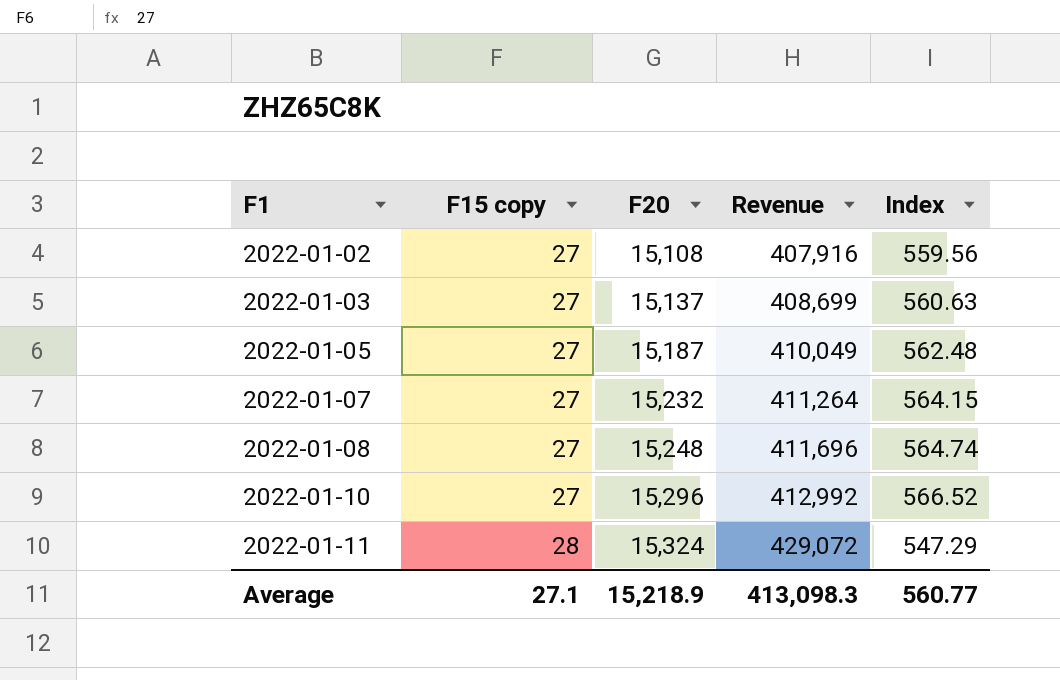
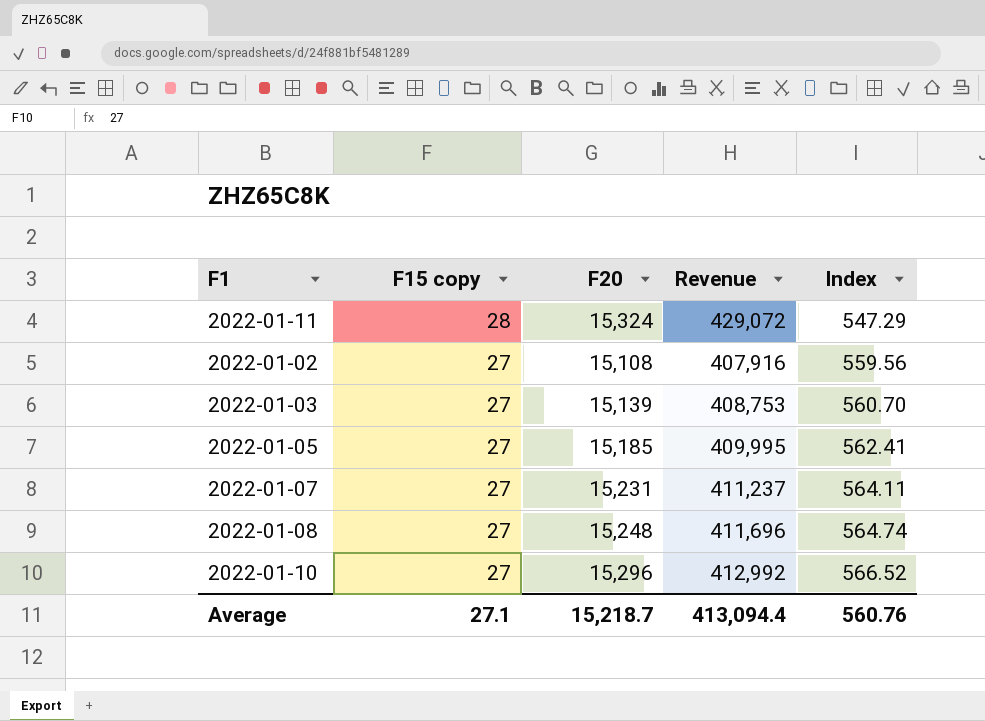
row order: F1 ascending -> F15 copy descending
2022-01-03 | F20: 15,137 -> 15,139
2022-01-03 | Revenue: 408,699 -> 408,753
2022-01-03 | Index: 560.63 -> 560.70
2022-01-05 | F20: 15,187 -> 15,185
2022-01-05 | Revenue: 410,049 -> 409,995
2022-01-05 | Index: 562.48 -> 562.41
2022-01-07 | F20: 15,232 -> 15,231
2022-01-07 | Revenue: 411,264 -> 411,237
2022-01-07 | Index: 564.15 -> 564.11
Average | F20: 15,218.9 -> 15,218.7
Average | Revenue: 413,098.3 -> 413,094.4
Average | Index: 560.77 -> 560.76

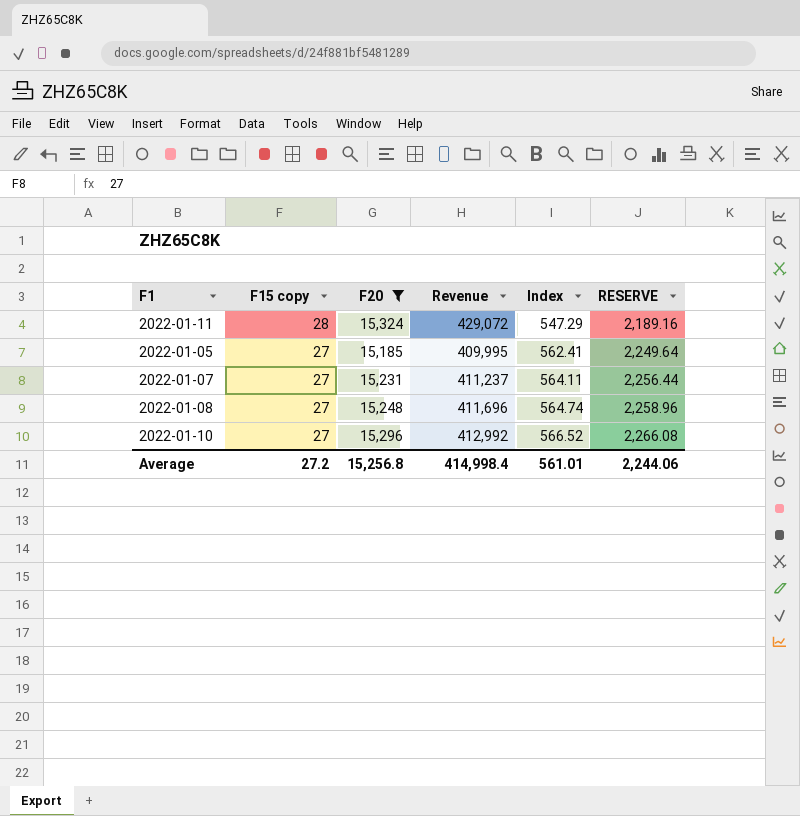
filter: none -> F20 >= 15,185
column RESERVE | formula: none -> [Index] * 4
Average | F15 copy: 27.1 -> 27.2
Average | F20: 15,218.7 -> 15,256.8
Average | Revenue: 413,094.4 -> 414,998.4
Average | Index: 560.76 -> 561.01

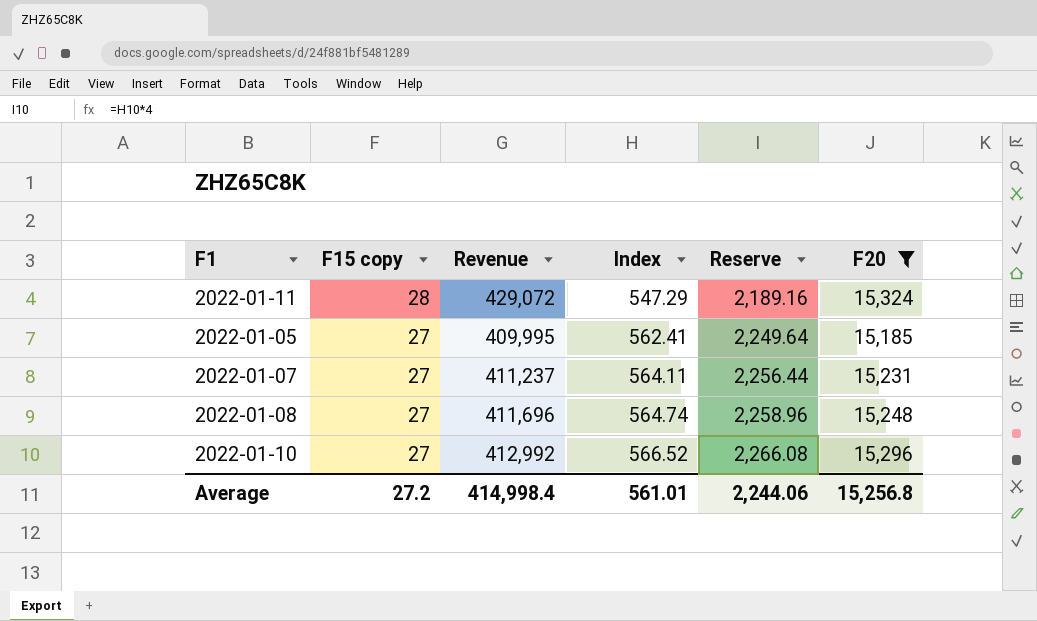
column name: RESERVE -> Reserve
column F20 | position: 3 -> 6

